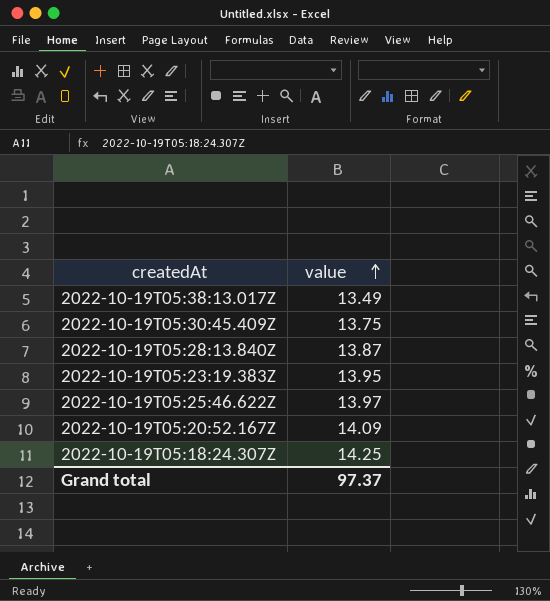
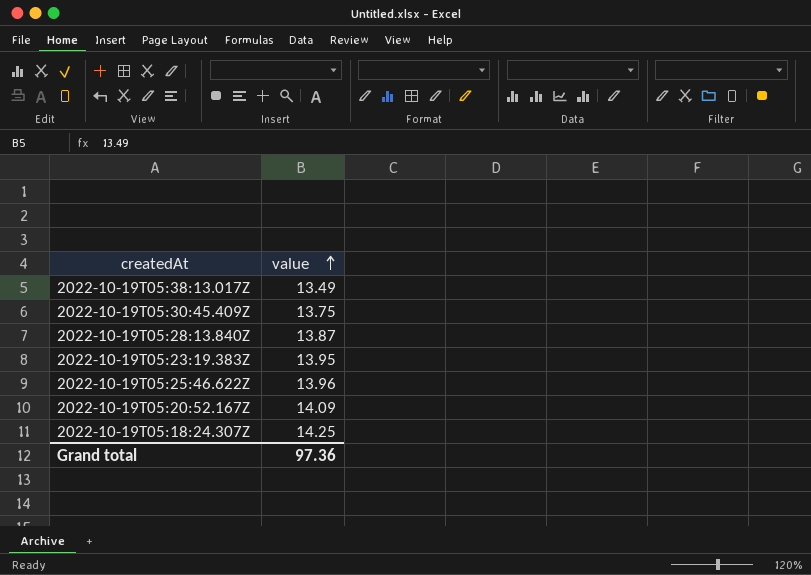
2022-10-19T05:25:46.622Z | value: 13.97 -> 13.96
Grand total | value: 97.37 -> 97.36

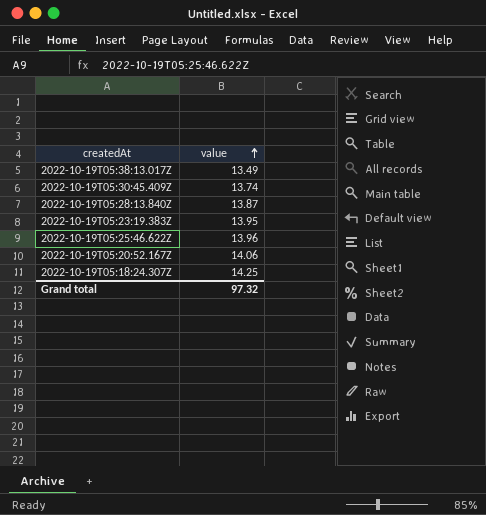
2022-10-19T05:30:45.409Z | value: 13.75 -> 13.74
2022-10-19T05:20:52.167Z | value: 14.09 -> 14.06
Grand total | value: 97.36 -> 97.32

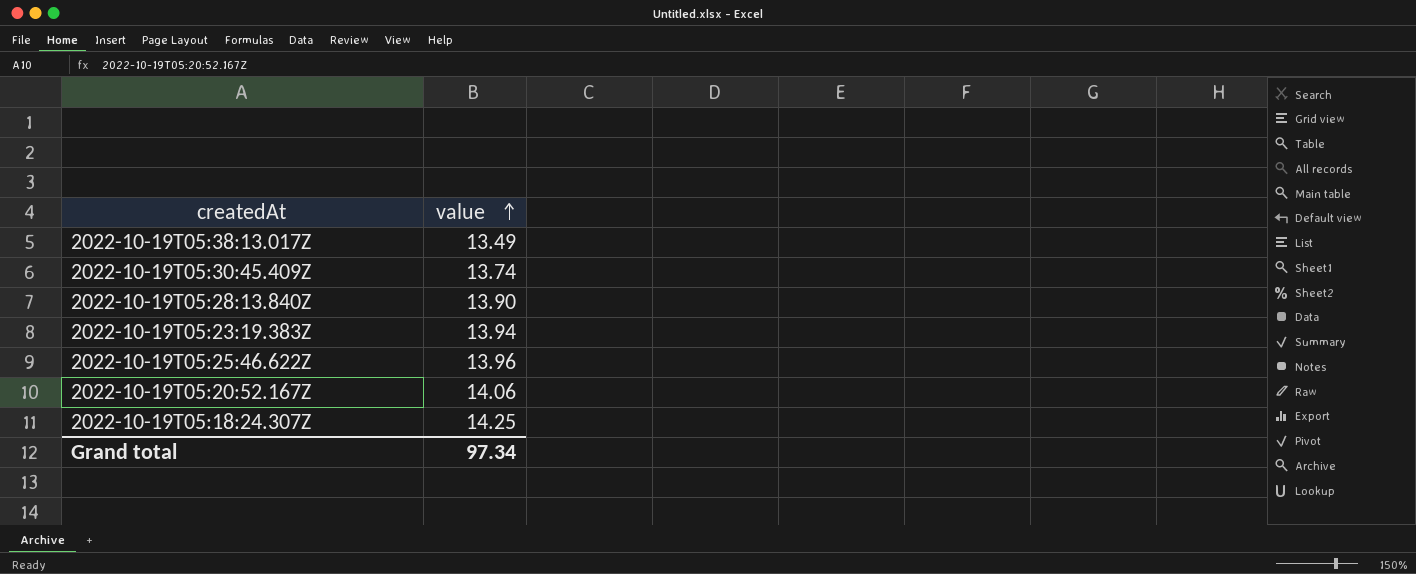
2022-10-19T05:28:13.840Z | value: 13.87 -> 13.90
2022-10-19T05:23:19.383Z | value: 13.95 -> 13.94
Grand total | value: 97.32 -> 97.34

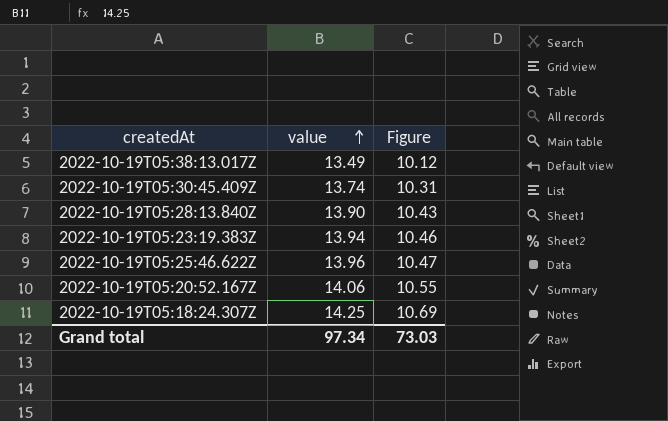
column Figure | formula: none -> [value] * 0.75

